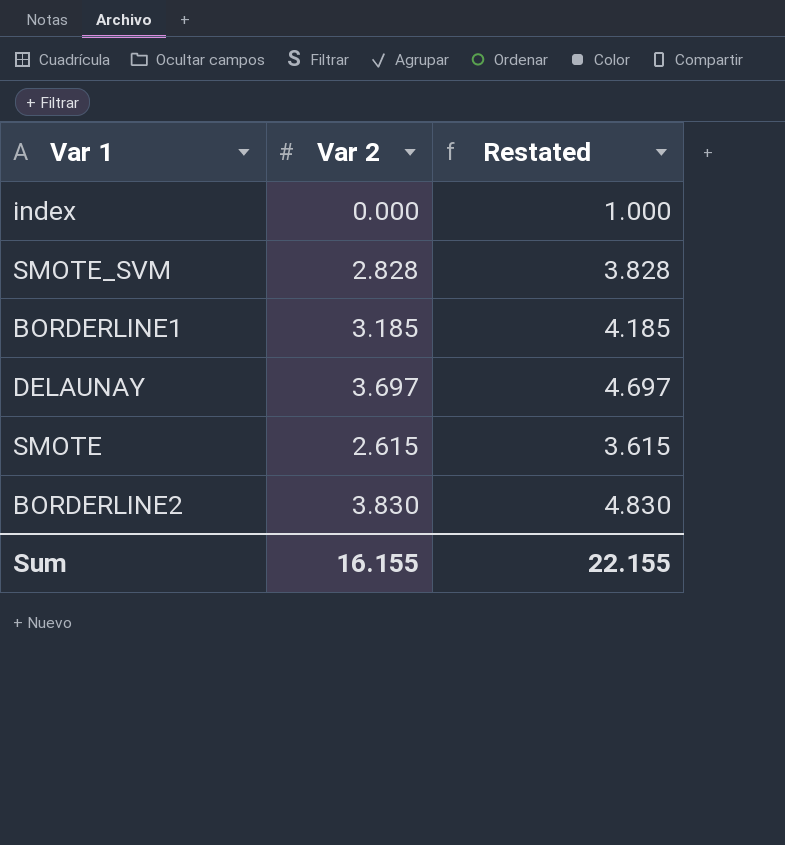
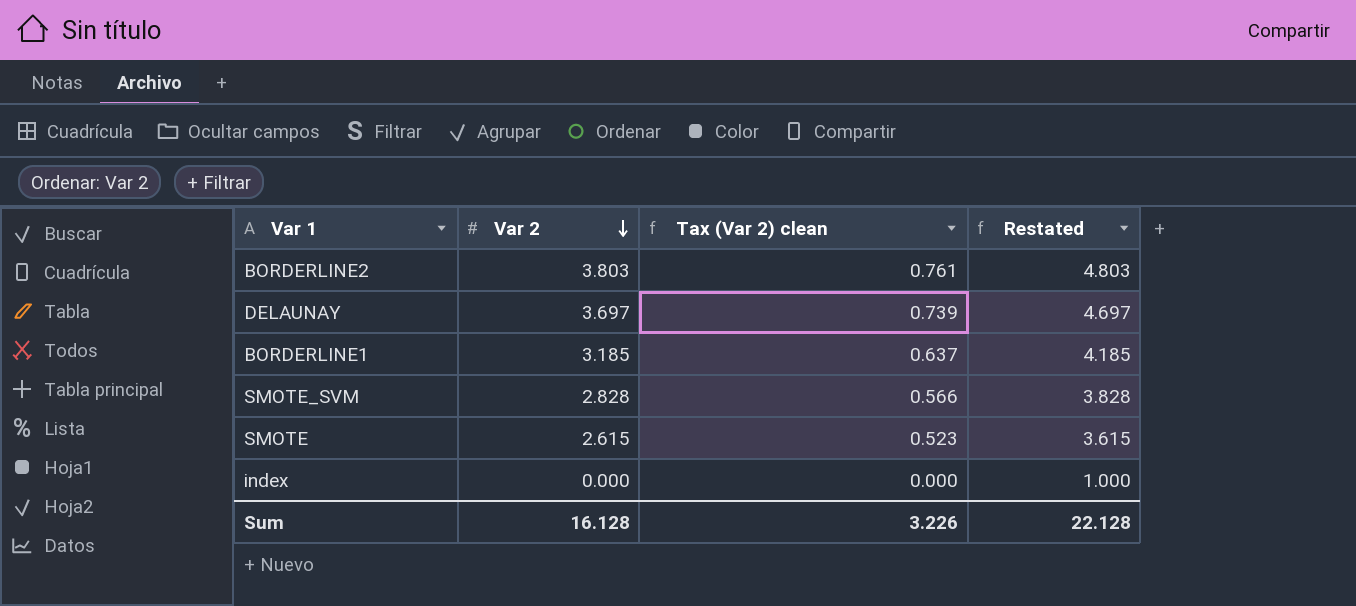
row order: none -> Var 2 descending
column Tax (Var 2) clean | formula: none -> [Var 2] * 0.2
BORDERLINE2 | Var 2: 3.830 -> 3.803
BORDERLINE2 | Restated: 4.830 -> 4.803
Sum | Var 2: 16.155 -> 16.128
Sum | Restated: 22.155 -> 22.128

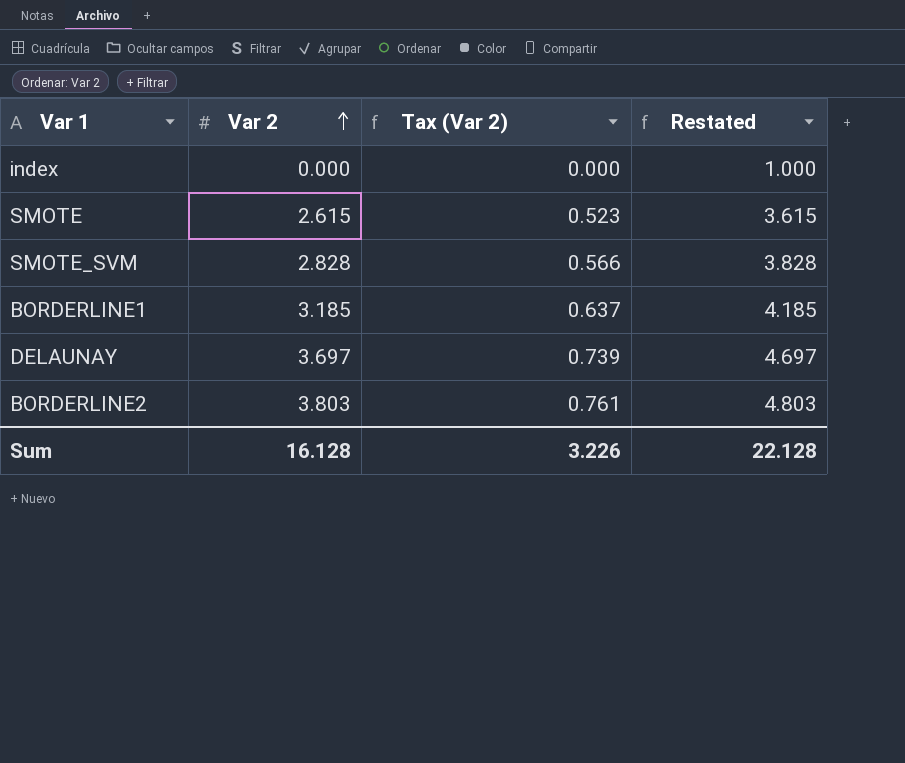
row order: Var 2 descending -> Var 2 ascending
column name: Tax (Var 2) clean -> Tax (Var 2)

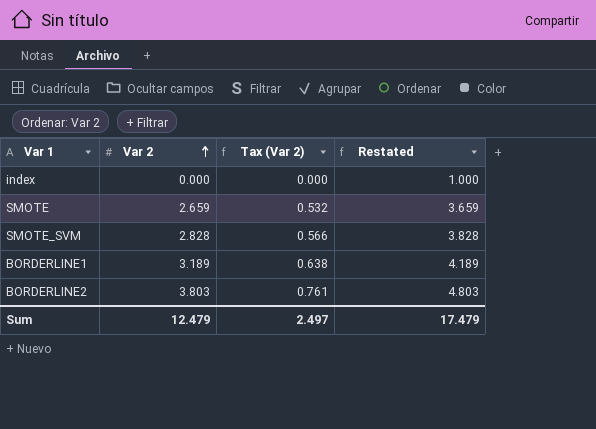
row DELAUNAY: 3.697 | 0.739 | 4.697 -> none
SMOTE | Var 2: 2.615 -> 2.659
SMOTE | Tax (Var 2): 0.523 -> 0.532
SMOTE | Restated: 3.615 -> 3.659
BORDERLINE1 | Var 2: 3.185 -> 3.189
BORDERLINE1 | Tax (Var 2): 0.637 -> 0.638
BORDERLINE1 | Restated: 4.185 -> 4.189
Sum | Var 2: 16.128 -> 12.479
Sum | Tax (Var 2): 3.226 -> 2.497
Sum | Restated: 22.128 -> 17.479

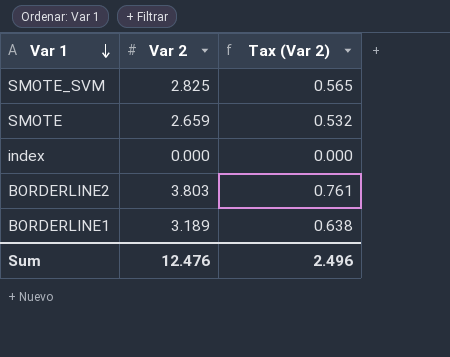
row order: Var 2 ascending -> Var 1 descending
column Restated | formula: [Var 2] + 1 -> none
SMOTE_SVM | Var 2: 2.828 -> 2.825
SMOTE_SVM | Tax (Var 2): 0.566 -> 0.565
Sum | Var 2: 12.479 -> 12.476
Sum | Tax (Var 2): 2.497 -> 2.496

